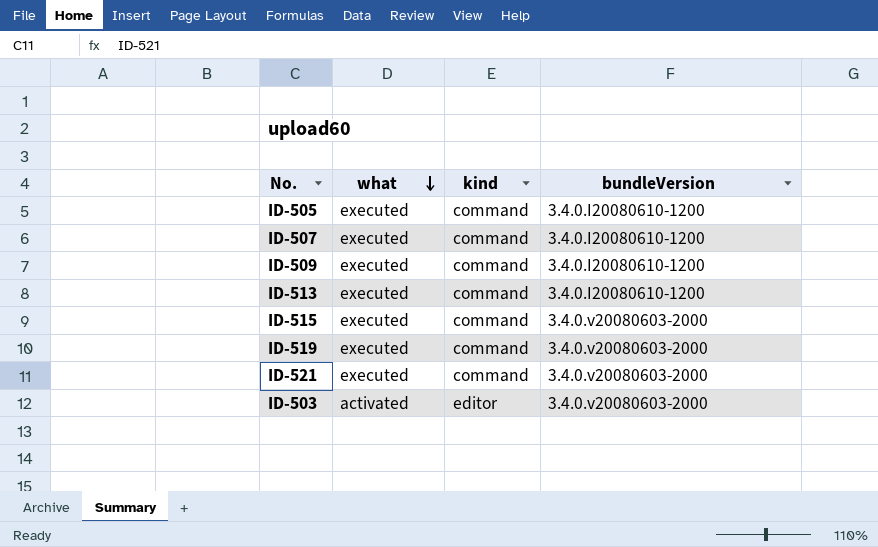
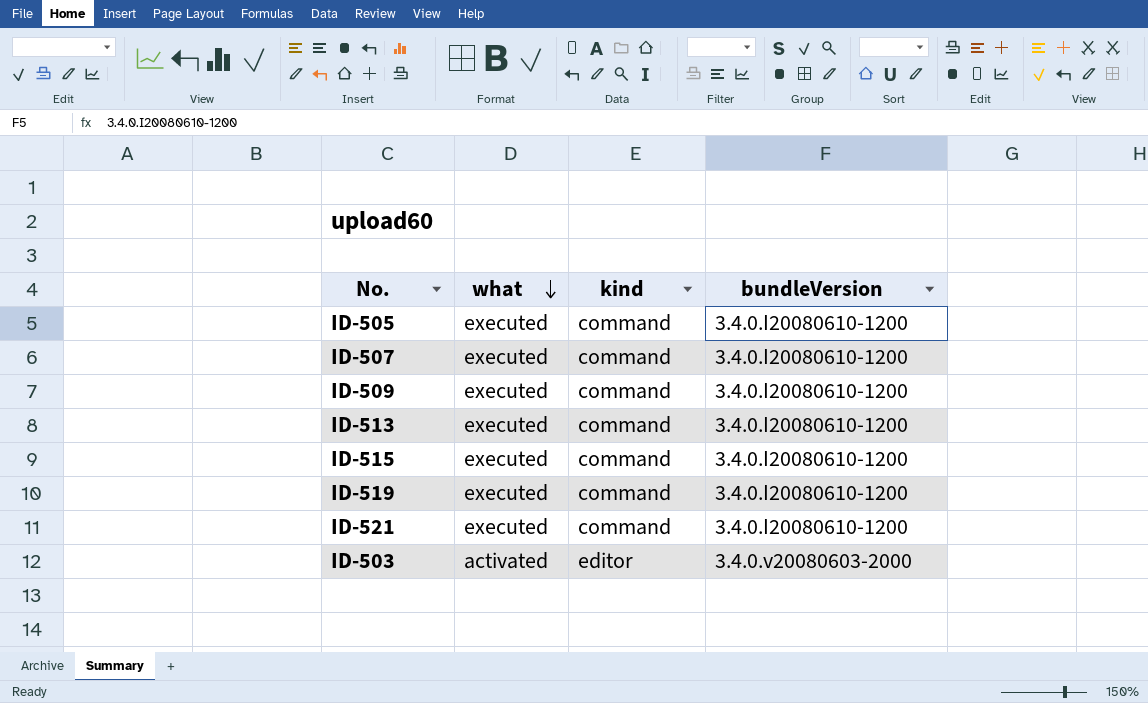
ID-515 | bundleVersion: 3.4.0.v20080603-2000 -> 3.4.0.I20080610-1200
ID-519 | bundleVersion: 3.4.0.v20080603-2000 -> 3.4.0.I20080610-1200
ID-521 | bundleVersion: 3.4.0.v20080603-2000 -> 3.4.0.I20080610-1200

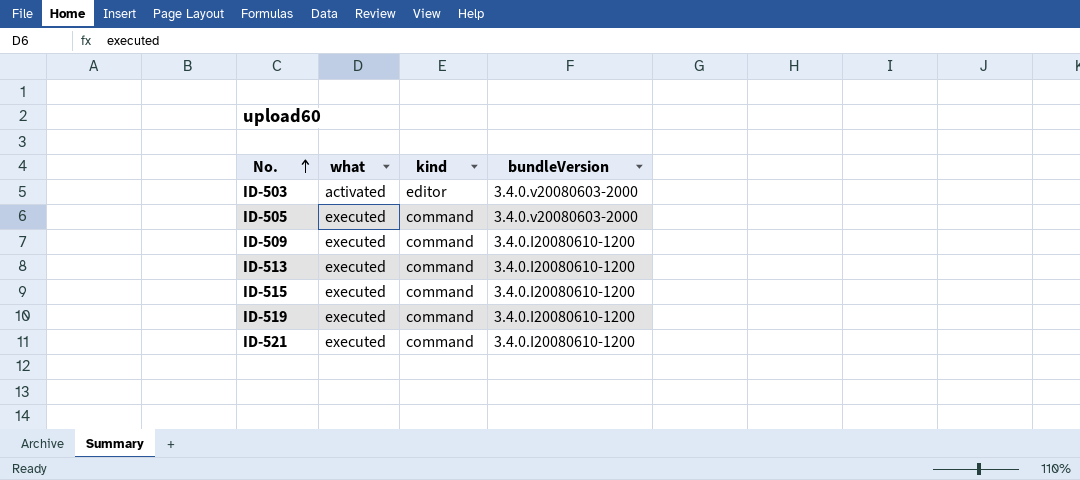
row order: what descending -> No. ascending
row ID-507: executed | command | 3.4.0.I20080610-1200 -> none
ID-505 | bundleVersion: 3.4.0.I20080610-1200 -> 3.4.0.v20080603-2000

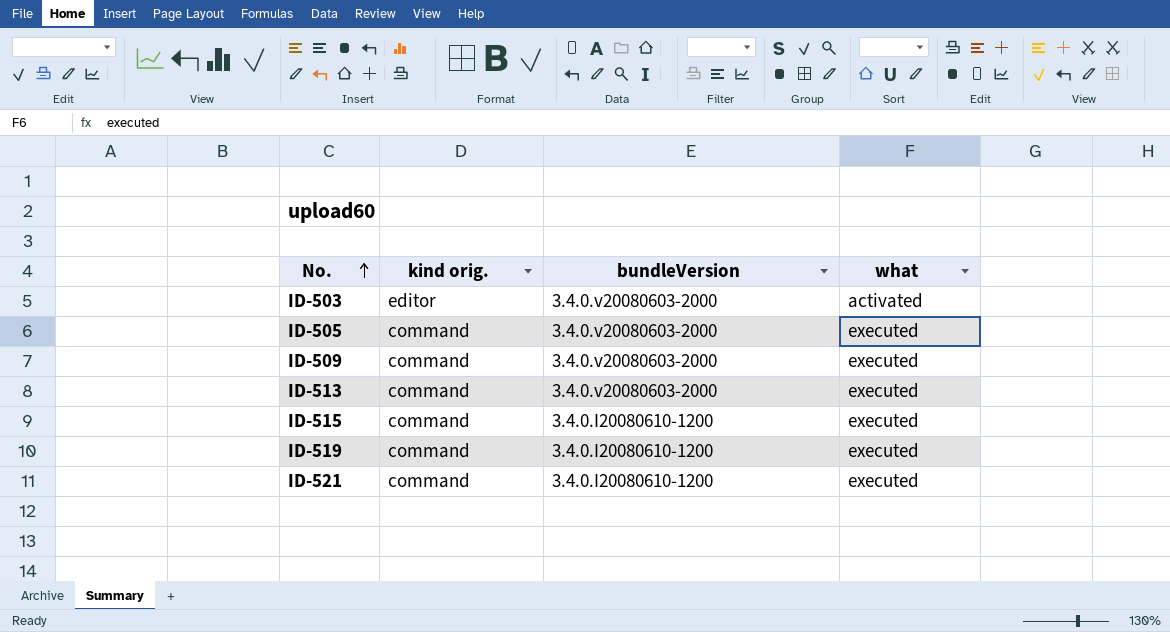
column name: kind -> kind orig.
column what | position: 2 -> 4
ID-509 | bundleVersion: 3.4.0.I20080610-1200 -> 3.4.0.v20080603-2000
ID-513 | bundleVersion: 3.4.0.I20080610-1200 -> 3.4.0.v20080603-2000

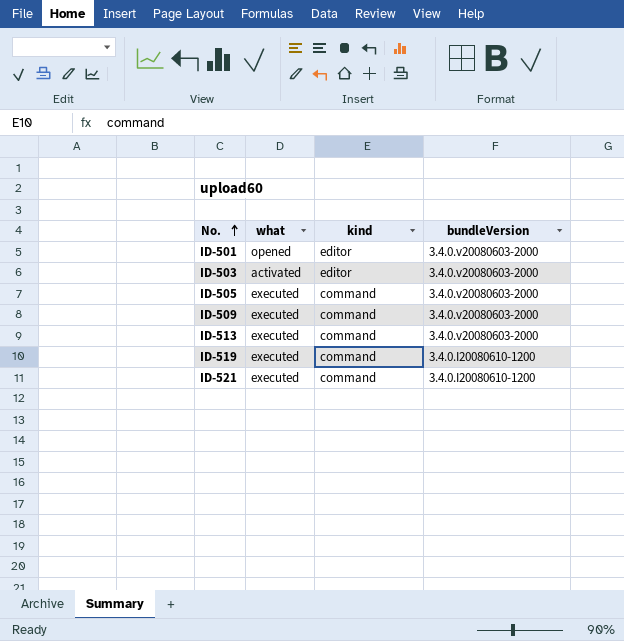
column what | position: 4 -> 2
column name: kind orig. -> kind
row ID-515: command | 3.4.0.I20080610-1200 | executed -> none
row ID-501: none -> opened | editor | 3.4.0.v20080603-2000

